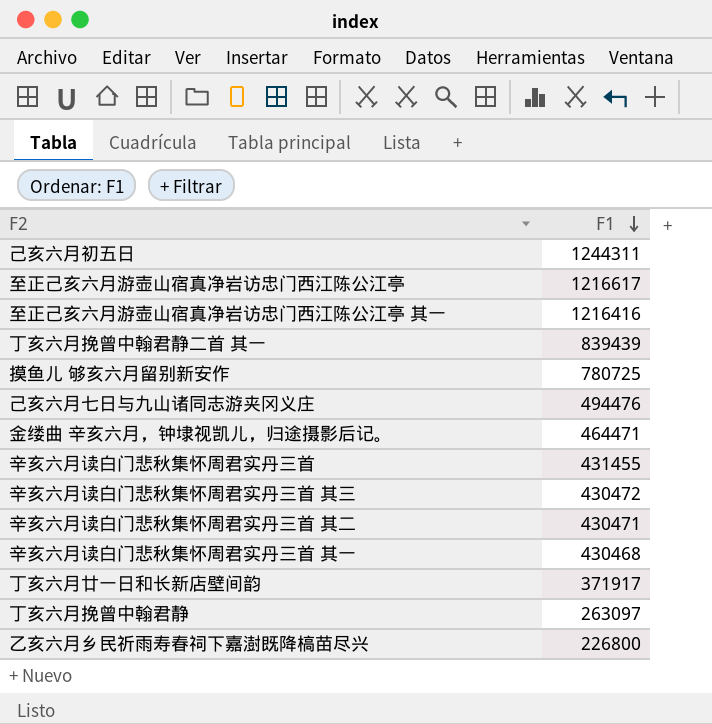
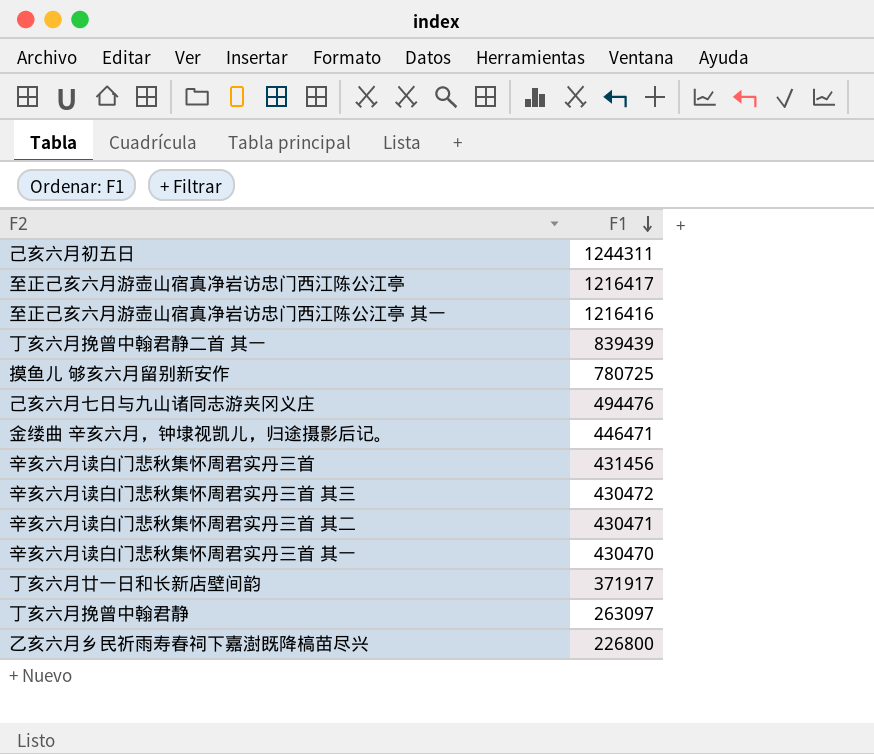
至正己亥六月游壶山宿真净岩访忠门西江陈公江亭 | F1: 1216617 -> 1216417
金缕曲 辛亥六月，钟埭视凯儿，归途摄影后记。 | F1: 464471 -> 446471
辛亥六月读白门悲秋集怀周君实丹三首 | F1: 431455 -> 431456
辛亥六月读白门悲秋集怀周君实丹三首 其一 | F1: 430468 -> 430470

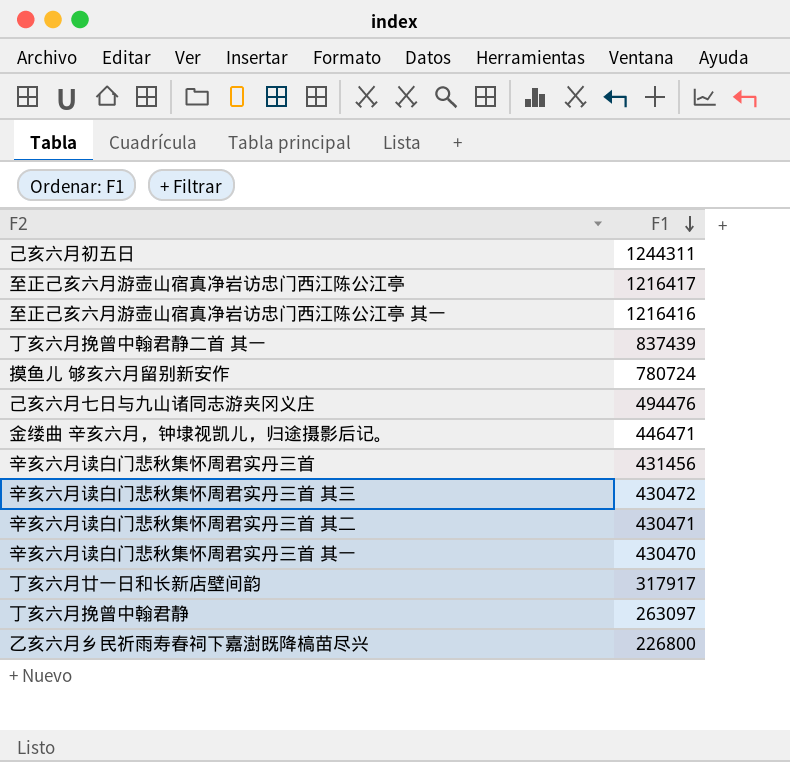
丁亥六月挽曾中翰君静二首 其一 | F1: 839439 -> 837439
摸鱼儿 够亥六月留别新安作 | F1: 780725 -> 780724
丁亥六月廿一日和长新店壁间韵 | F1: 371917 -> 317917

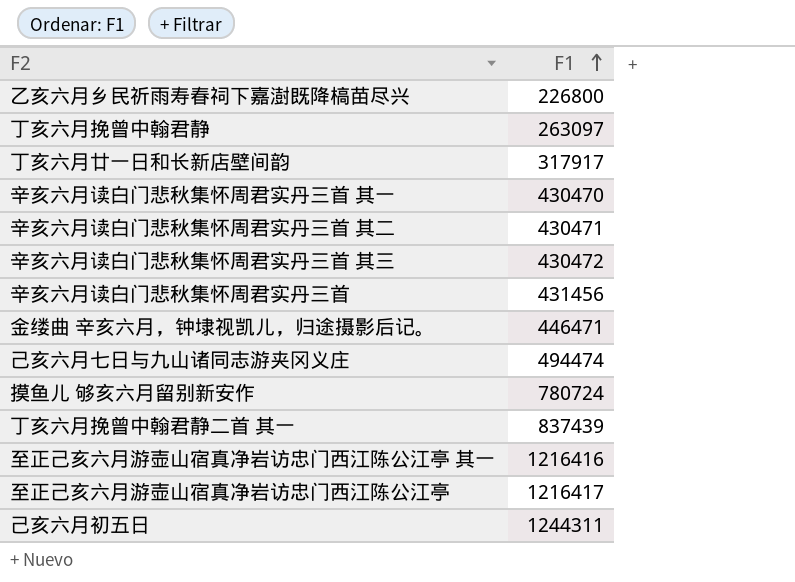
row order: F1 descending -> F1 ascending
己亥六月七日与九山诸同志游夹冈义庄 | F1: 494476 -> 494474

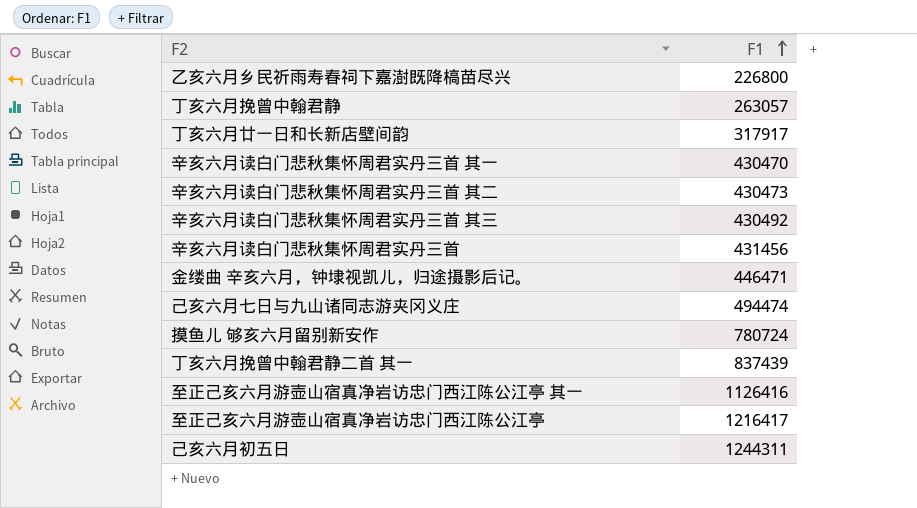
丁亥六月挽曾中翰君静 | F1: 263097 -> 263057
辛亥六月读白门悲秋集怀周君实丹三首 其二 | F1: 430471 -> 430473
辛亥六月读白门悲秋集怀周君实丹三首 其三 | F1: 430472 -> 430492
至正己亥六月游壶山宿真净岩访忠门西江陈公江亭 其一 | F1: 1216416 -> 1126416

